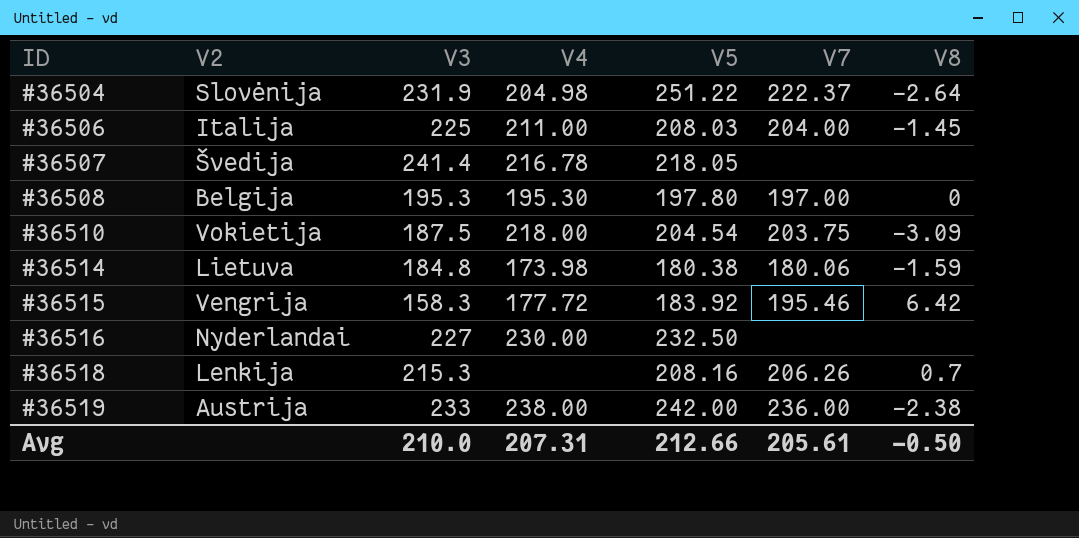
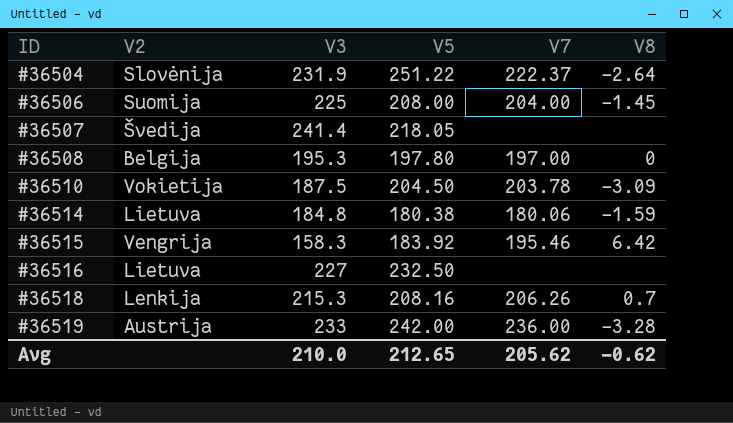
column V4 | position: 4 -> none
#36506 | V2: Italija -> Suomija
#36506 | V5: 208.03 -> 208.00
#36510 | V5: 204.54 -> 204.50
#36510 | V7: 203.75 -> 203.78
#36516 | V2: Nyderlandai -> Lietuva
#36519 | V8: -2.38 -> -3.28
Avg | V5: 212.66 -> 212.65
Avg | V7: 205.61 -> 205.62
Avg | V8: -0.50 -> -0.62

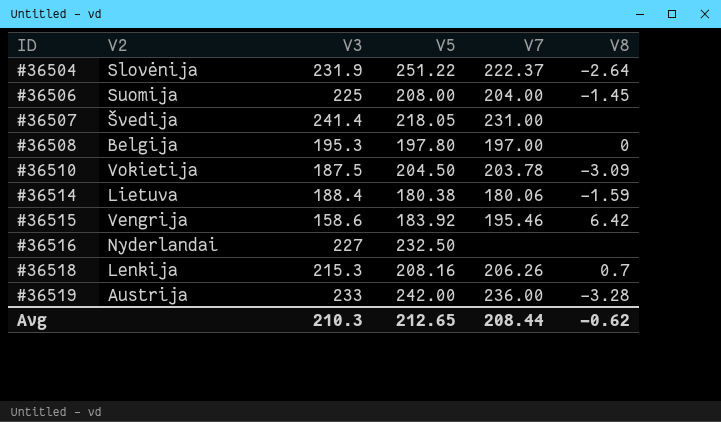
#36507 | V7: none -> 231.00
#36514 | V3: 184.8 -> 188.4
#36515 | V3: 158.3 -> 158.6
#36516 | V2: Lietuva -> Nyderlandai
Avg | V3: 210.0 -> 210.3
Avg | V7: 205.62 -> 208.44

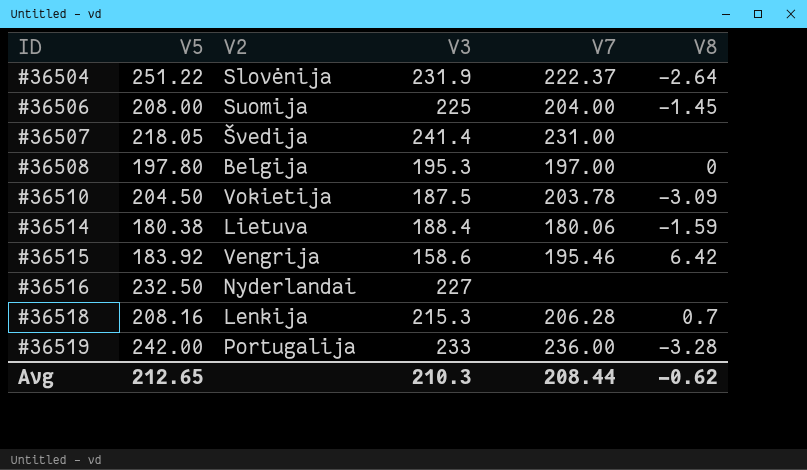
column V5 | position: 4 -> 2
#36518 | V7: 206.26 -> 206.28
#36519 | V2: Austrija -> Portugalija

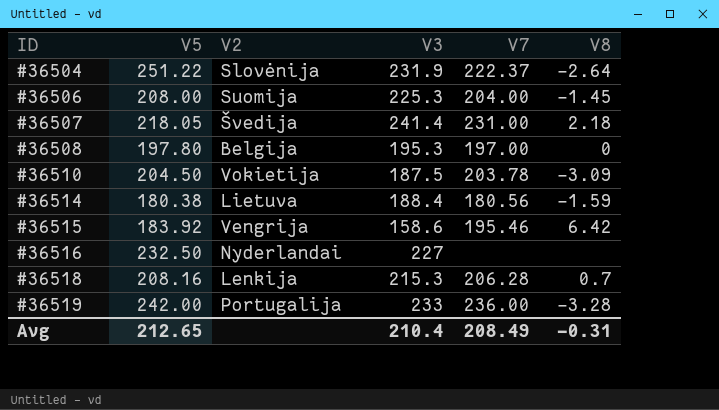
#36506 | V3: 225 -> 225.3
#36507 | V8: none -> 2.18
#36514 | V7: 180.06 -> 180.56
Avg | V3: 210.3 -> 210.4
Avg | V7: 208.44 -> 208.49
Avg | V8: -0.62 -> -0.31

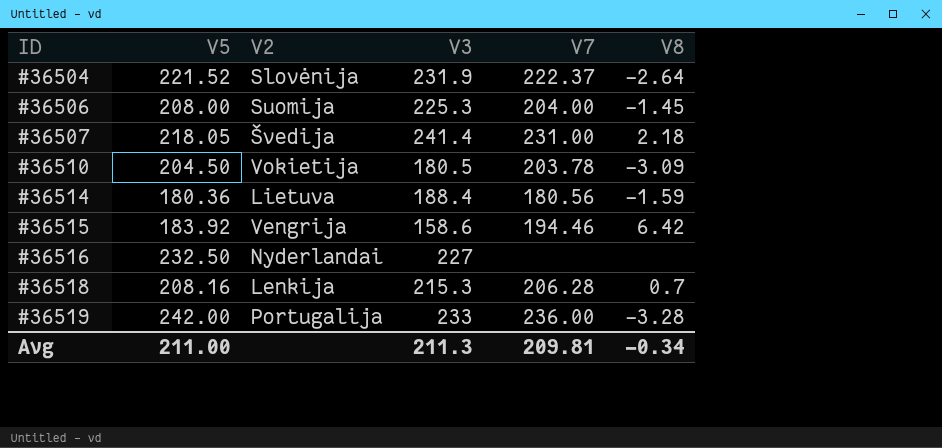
row #36508: 197.80 | Belgija | 195.3 | 197.00 | 0 -> none
#36504 | V5: 251.22 -> 221.52
#36510 | V3: 187.5 -> 180.5
#36514 | V5: 180.38 -> 180.36
#36515 | V7: 195.46 -> 194.46
Avg | V5: 212.65 -> 211.00
Avg | V3: 210.4 -> 211.3
Avg | V7: 208.49 -> 209.81
Avg | V8: -0.31 -> -0.34

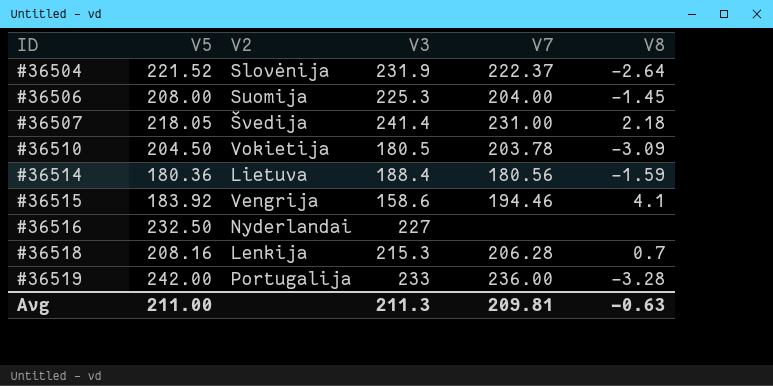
#36515 | V8: 6.42 -> 4.1
Avg | V8: -0.34 -> -0.63

